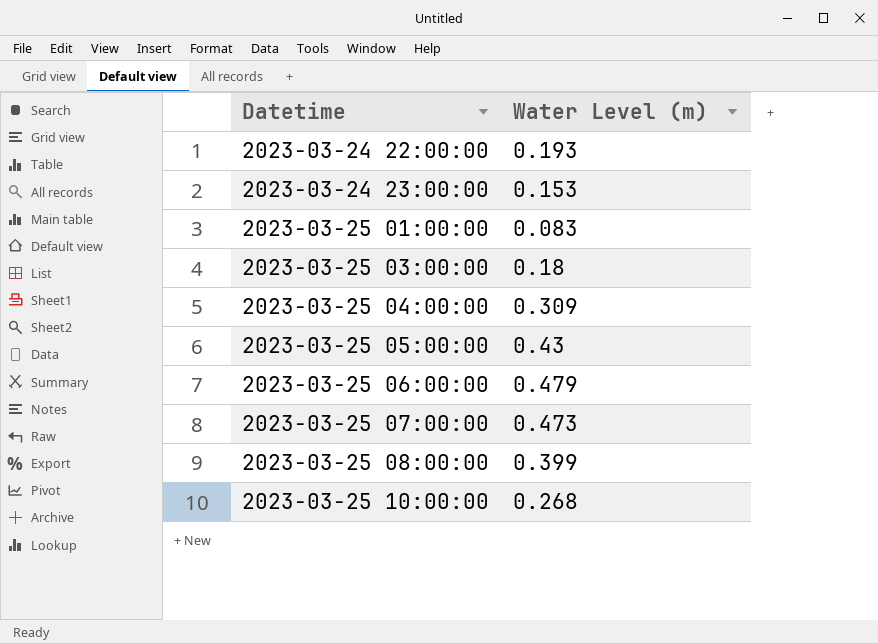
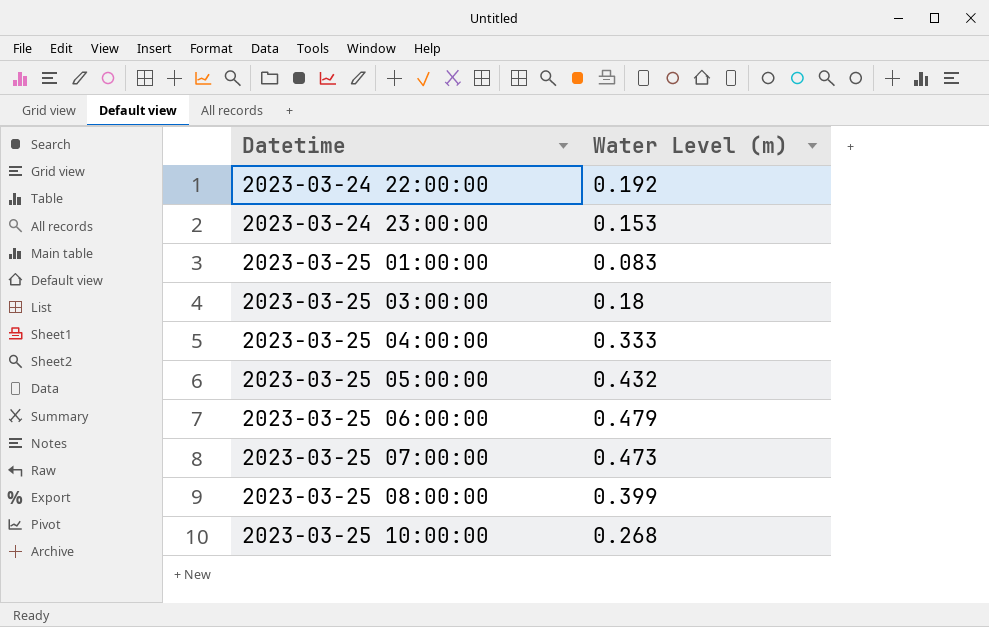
2023-03-24 22:00:00 | Water Level (m): 0.193 -> 0.192
2023-03-25 04:00:00 | Water Level (m): 0.309 -> 0.333
2023-03-25 05:00:00 | Water Level (m): 0.43 -> 0.432

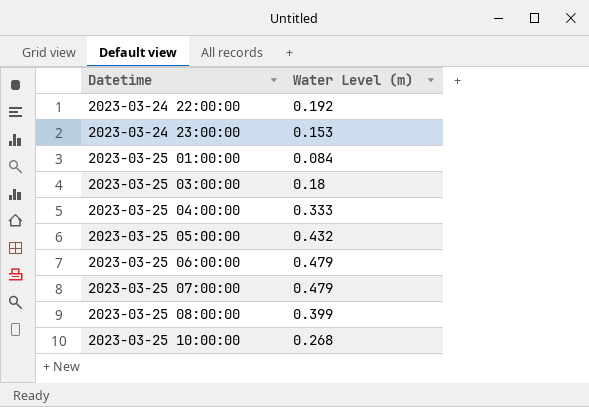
2023-03-25 01:00:00 | Water Level (m): 0.083 -> 0.084
2023-03-25 07:00:00 | Water Level (m): 0.473 -> 0.479

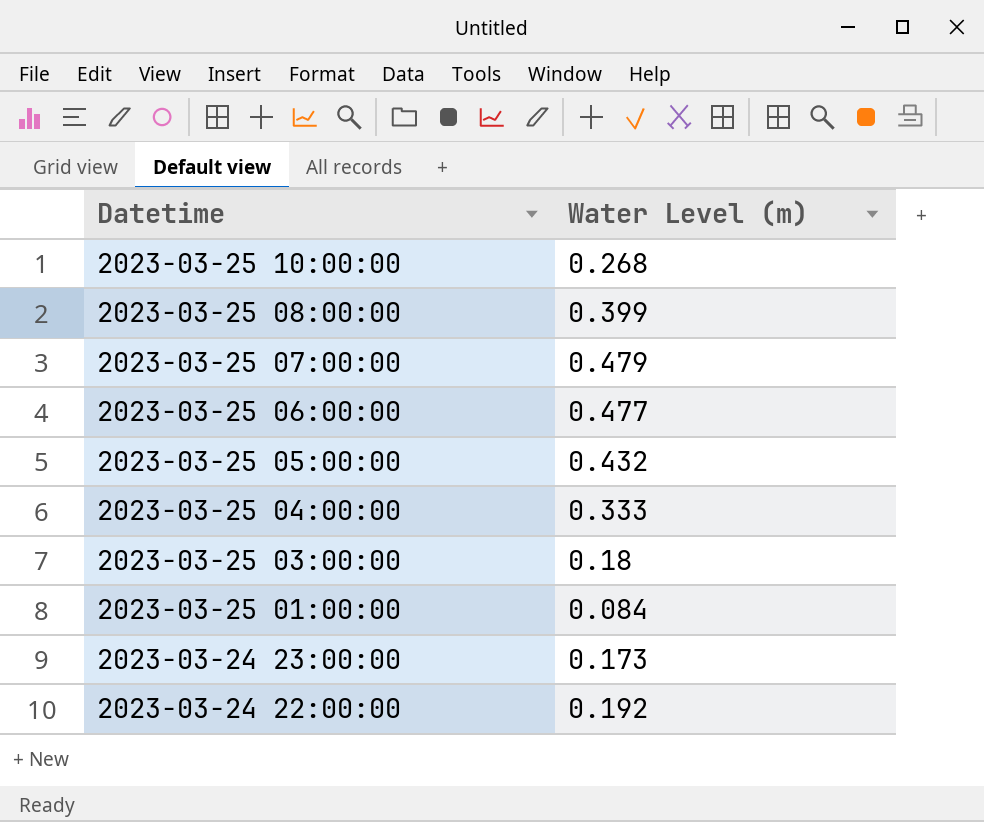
row order: Datetime ascending -> Datetime descending
2023-03-25 06:00:00 | Water Level (m): 0.479 -> 0.477
2023-03-24 23:00:00 | Water Level (m): 0.153 -> 0.173

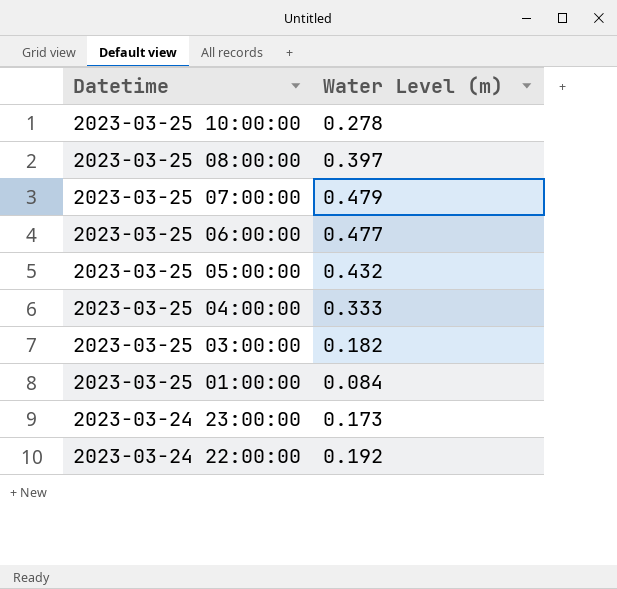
2023-03-25 10:00:00 | Water Level (m): 0.268 -> 0.278
2023-03-25 08:00:00 | Water Level (m): 0.399 -> 0.397
2023-03-25 03:00:00 | Water Level (m): 0.18 -> 0.182

